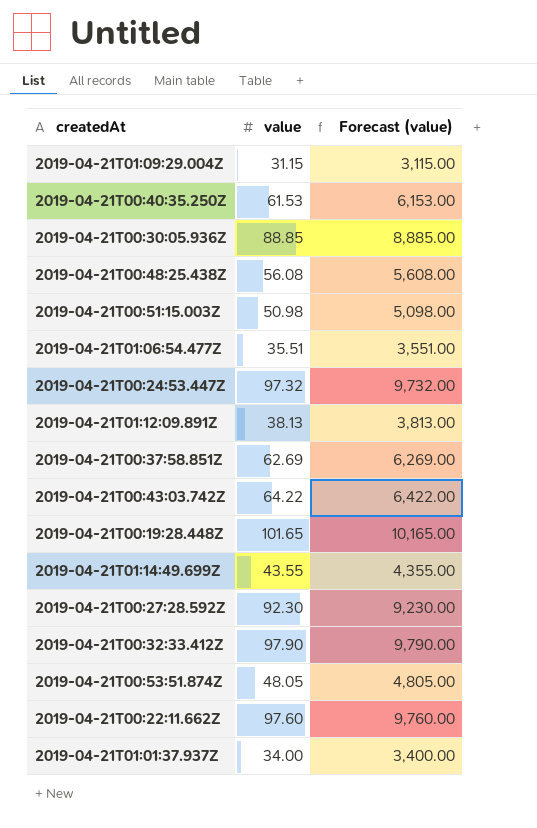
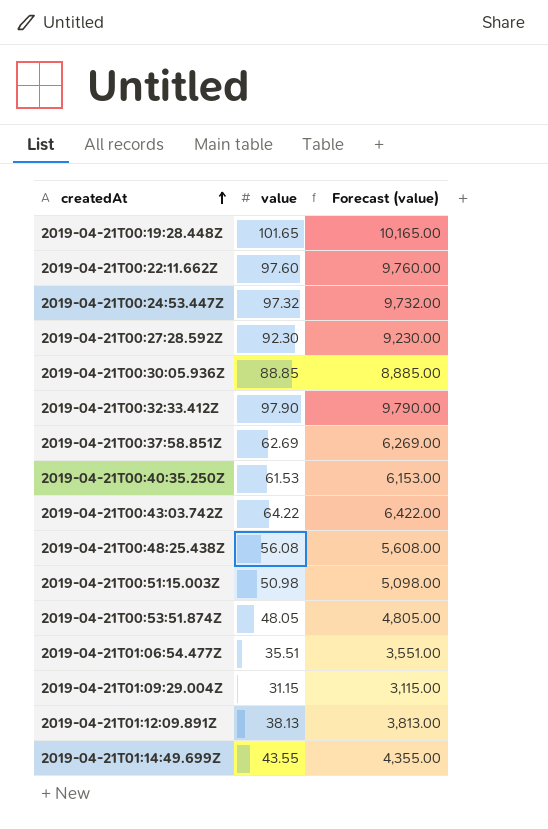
row order: none -> createdAt ascending
row 2019-04-21T01:01:37.937Z: 34.00 | 3,400.00 -> none

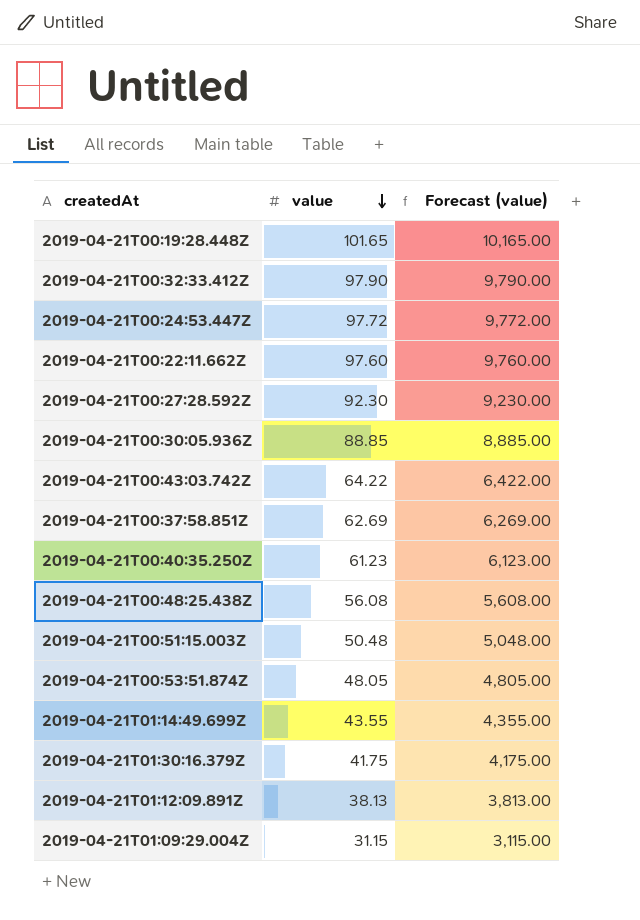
row order: createdAt ascending -> value descending
row 2019-04-21T01:06:54.477Z: 35.51 | 3,551.00 -> none
2019-04-21T00:24:53.447Z | value: 97.32 -> 97.72
2019-04-21T00:24:53.447Z | Forecast (value): 9,732.00 -> 9,772.00
2019-04-21T00:40:35.250Z | value: 61.53 -> 61.23
2019-04-21T00:40:35.250Z | Forecast (value): 6,153.00 -> 6,123.00
2019-04-21T00:51:15.003Z | value: 50.98 -> 50.48
2019-04-21T00:51:15.003Z | Forecast (value): 5,098.00 -> 5,048.00
row 2019-04-21T01:30:16.379Z: none -> 41.75 | 4,175.00

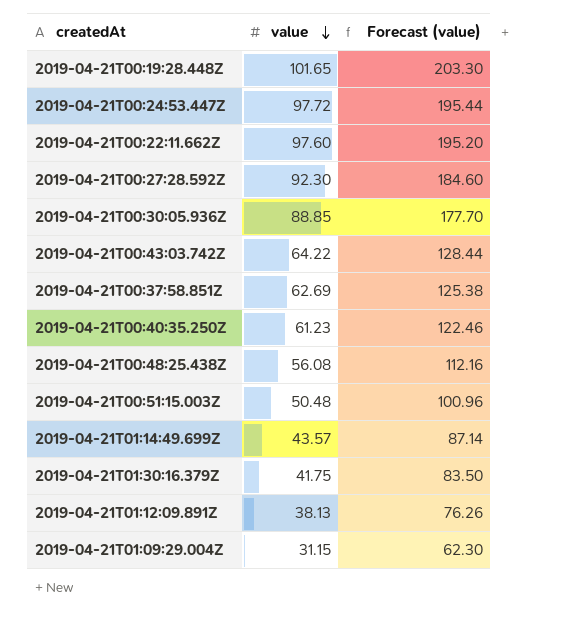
column Forecast (value) | formula: [value] * 100 -> [value] * 2
row 2019-04-21T00:32:33.412Z: 97.90 | 9,790.00 -> none
row 2019-04-21T00:53:51.874Z: 48.05 | 4,805.00 -> none
2019-04-21T01:14:49.699Z | value: 43.55 -> 43.57

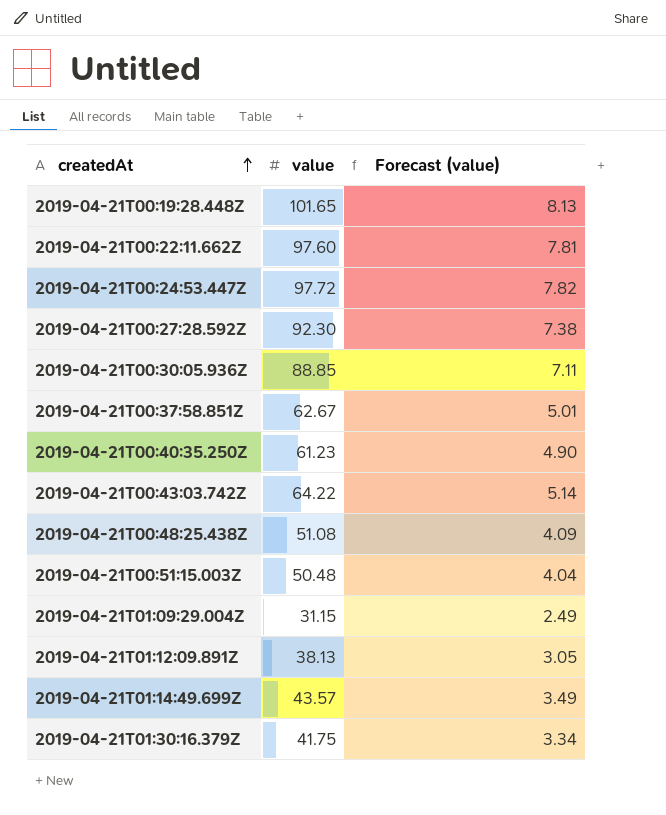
row order: value descending -> createdAt ascending
column Forecast (value) | formula: [value] * 2 -> [value] * 0.08
2019-04-21T00:37:58.851Z | value: 62.69 -> 62.67
2019-04-21T00:48:25.438Z | value: 56.08 -> 51.08

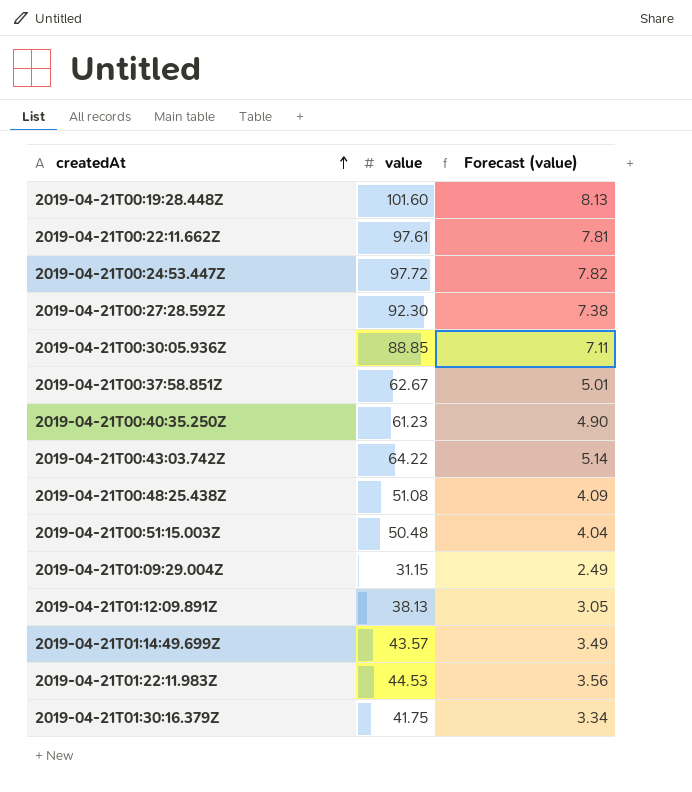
2019-04-21T00:19:28.448Z | value: 101.65 -> 101.60
2019-04-21T00:22:11.662Z | value: 97.60 -> 97.61
row 2019-04-21T01:22:11.983Z: none -> 44.53 | 3.56

